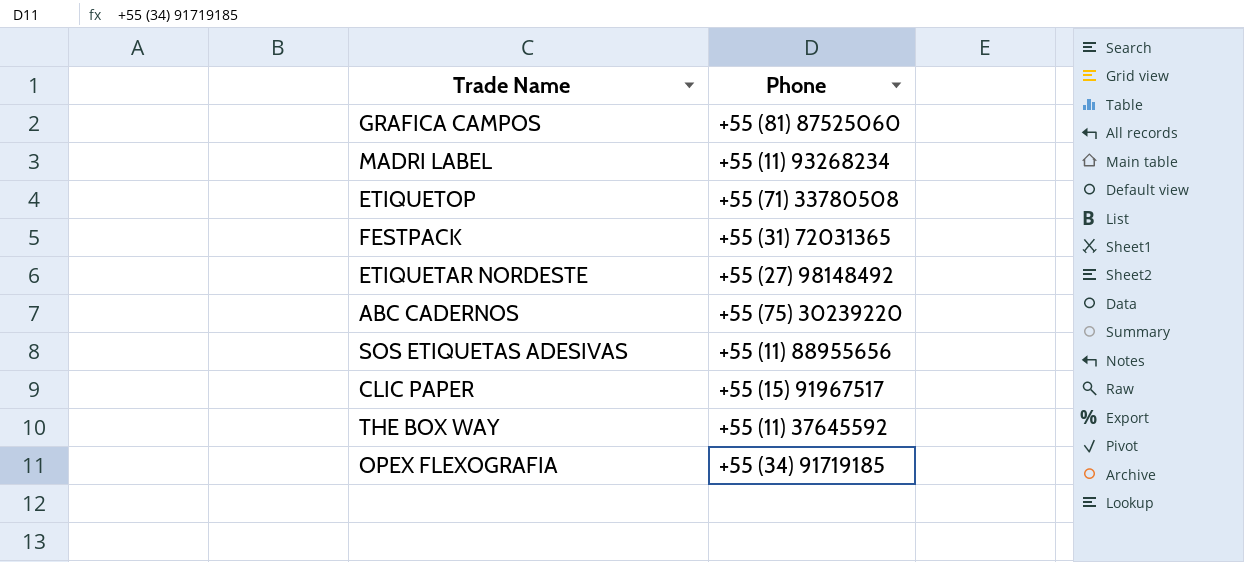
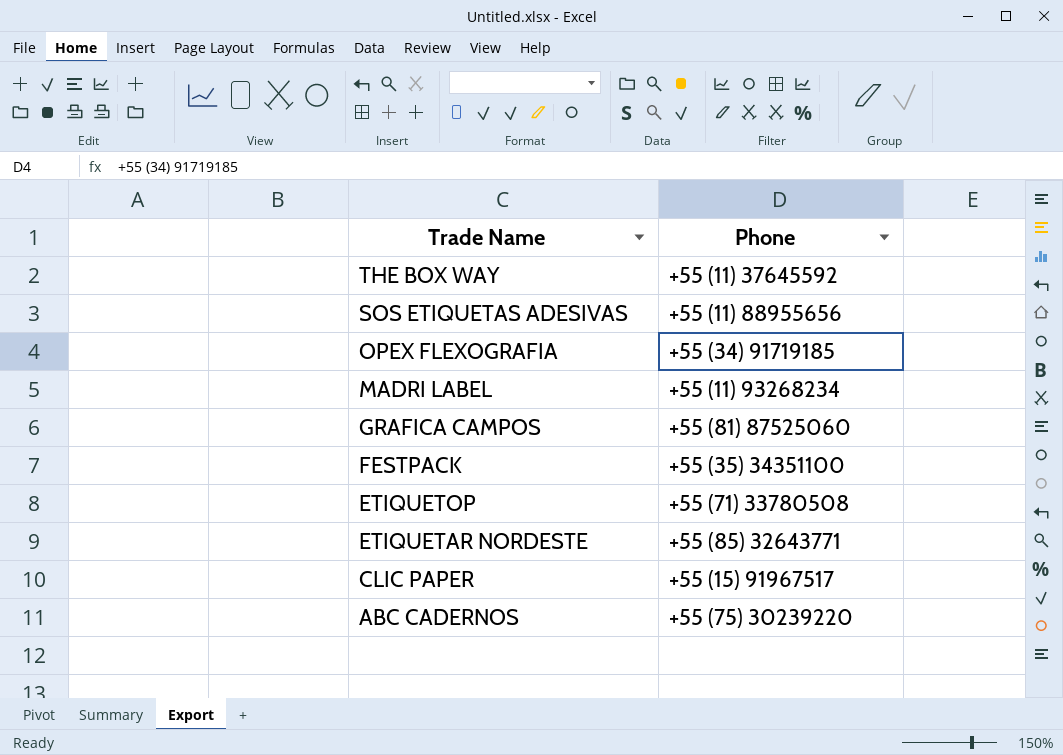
row order: none -> Trade Name descending
FESTPACK | Phone: +55 (31) 72031365 -> +55 (35) 34351100
ETIQUETAR NORDESTE | Phone: +55 (27) 98148492 -> +55 (85) 32643771

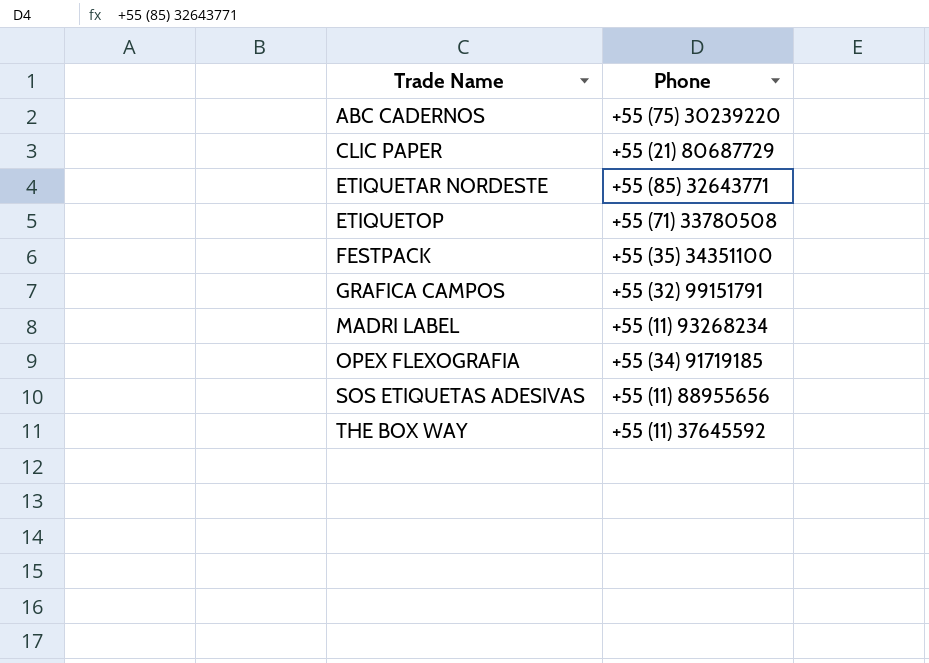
row order: Trade Name descending -> Trade Name ascending
CLIC PAPER | Phone: +55 (15) 91967517 -> +55 (21) 80687729
GRAFICA CAMPOS | Phone: +55 (81) 87525060 -> +55 (32) 99151791

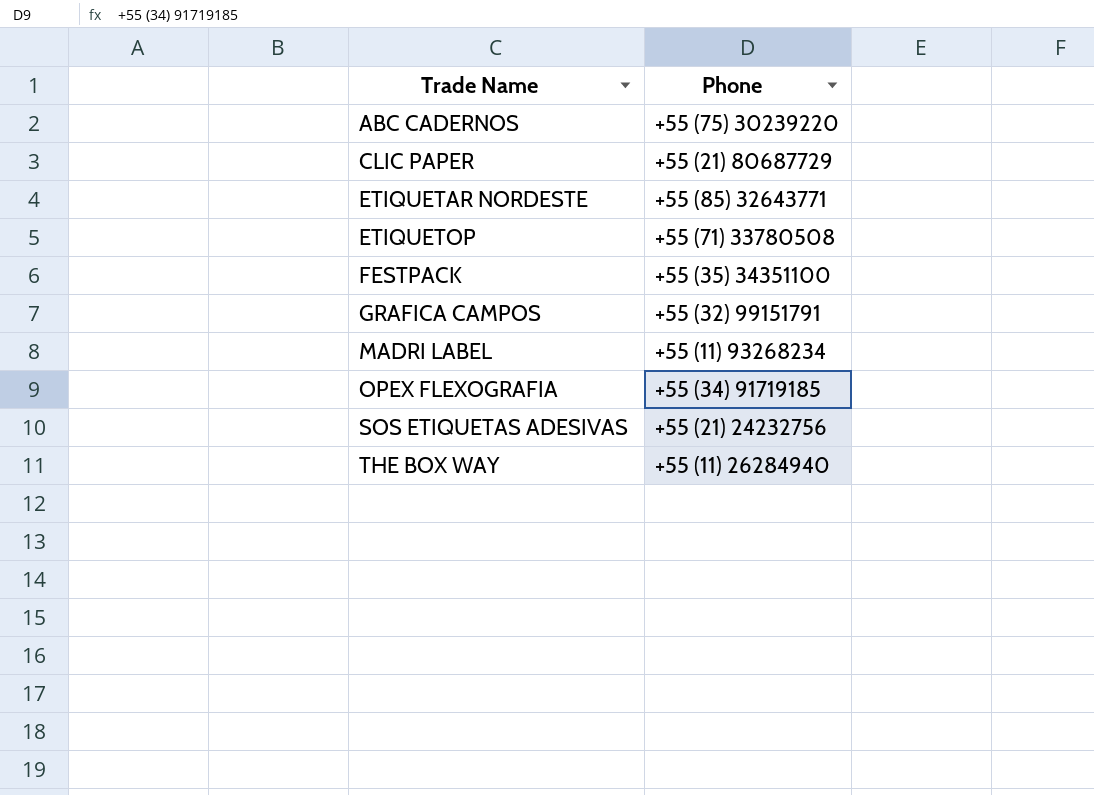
SOS ETIQUETAS ADESIVAS | Phone: +55 (11) 88955656 -> +55 (21) 24232756
THE BOX WAY | Phone: +55 (11) 37645592 -> +55 (11) 26284940

